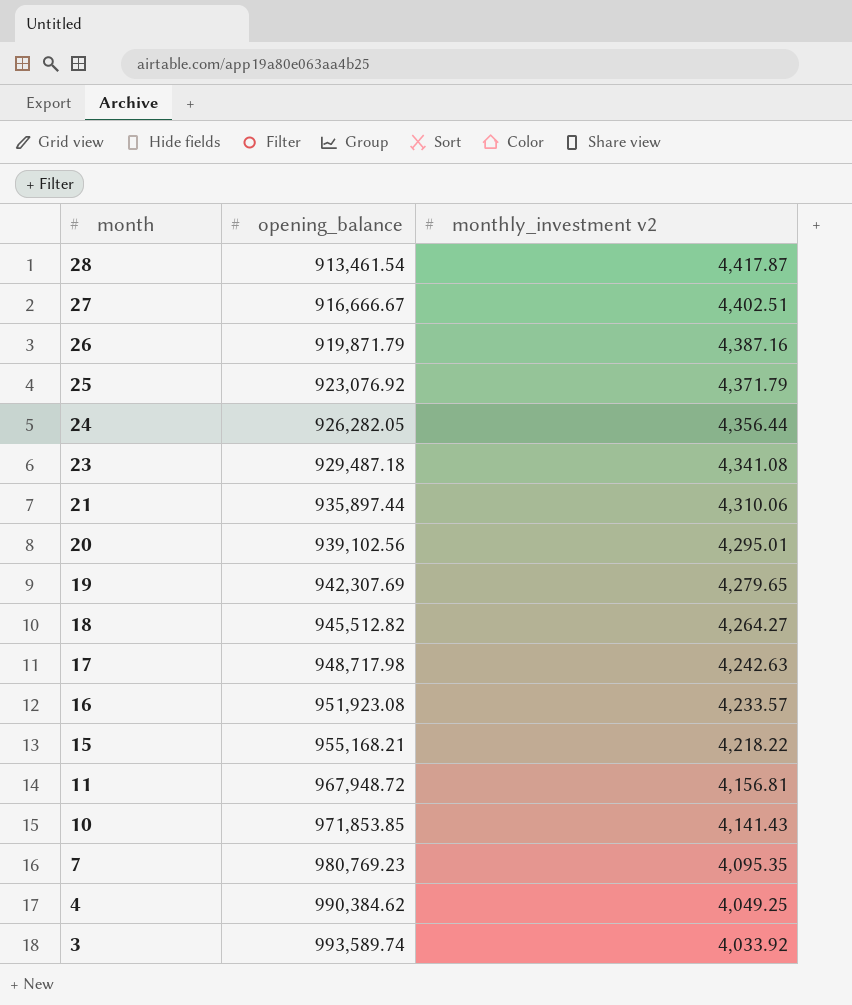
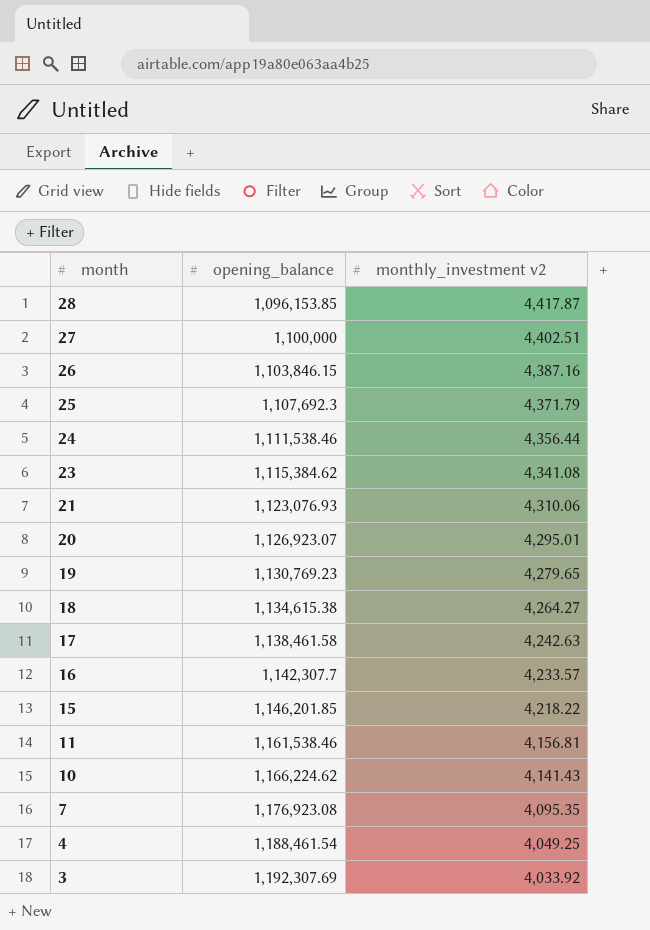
28 | opening_balance: 913,461.54 -> 1,096,153.85
27 | opening_balance: 916,666.67 -> 1,100,000
26 | opening_balance: 919,871.79 -> 1,103,846.15
25 | opening_balance: 923,076.92 -> 1,107,692.3
24 | opening_balance: 926,282.05 -> 1,111,538.46
23 | opening_balance: 929,487.18 -> 1,115,384.62
21 | opening_balance: 935,897.44 -> 1,123,076.93
20 | opening_balance: 939,102.56 -> 1,126,923.07
19 | opening_balance: 942,307.69 -> 1,130,769.23
18 | opening_balance: 945,512.82 -> 1,134,615.38
17 | opening_balance: 948,717.98 -> 1,138,461.58
16 | opening_balance: 951,923.08 -> 1,142,307.7
15 | opening_balance: 955,168.21 -> 1,146,201.85
11 | opening_balance: 967,948.72 -> 1,161,538.46
10 | opening_balance: 971,853.85 -> 1,166,224.62
7 | opening_balance: 980,769.23 -> 1,176,923.08
4 | opening_balance: 990,384.62 -> 1,188,461.54
3 | opening_balance: 993,589.74 -> 1,192,307.69

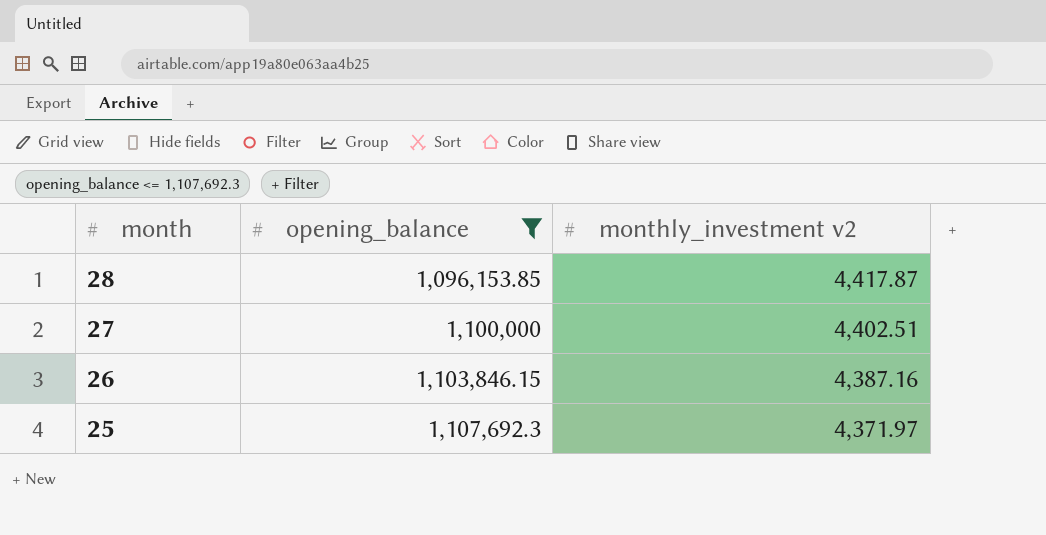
filter: none -> opening_balance <= 1,107,692.3
25 | monthly_investment v2: 4,371.79 -> 4,371.97

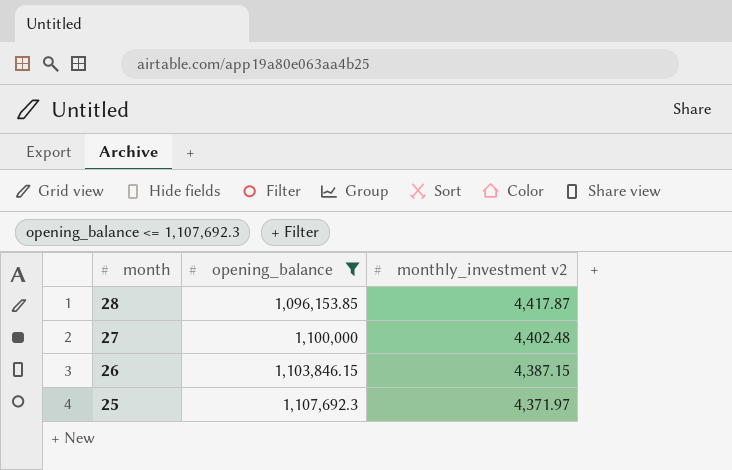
27 | monthly_investment v2: 4,402.51 -> 4,402.48
26 | monthly_investment v2: 4,387.16 -> 4,387.15

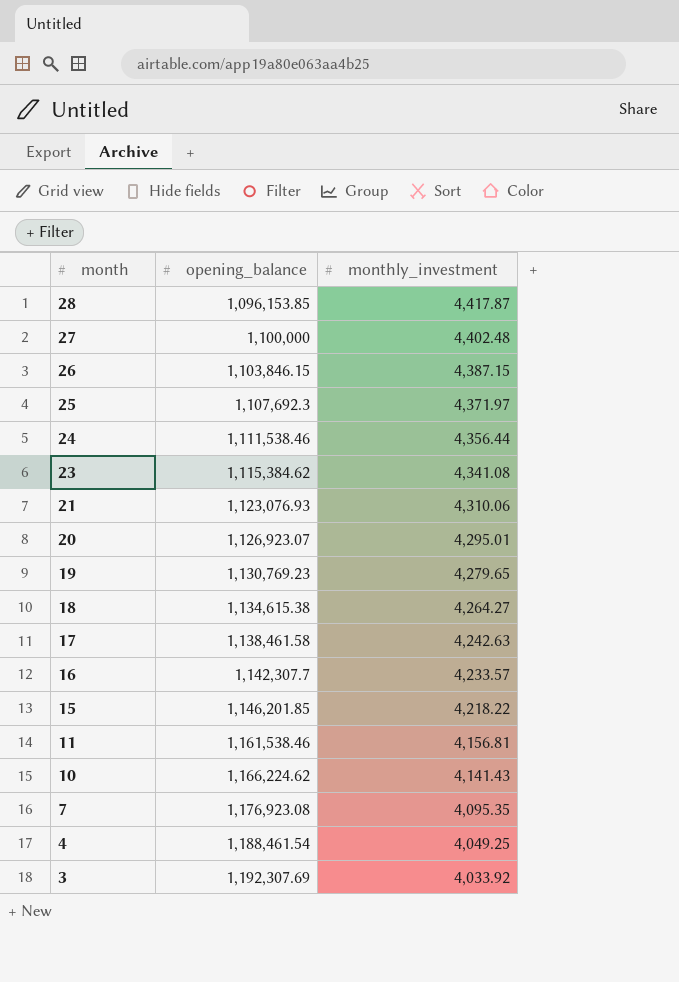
filter: opening_balance <= 1,107,692.3 -> none
column name: monthly_investment v2 -> monthly_investment

